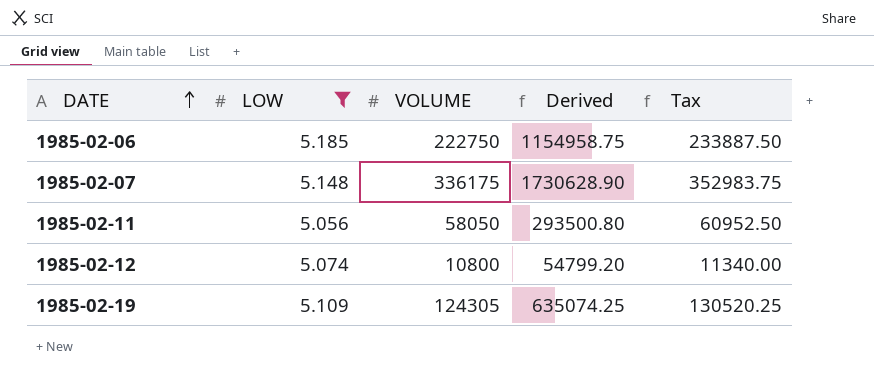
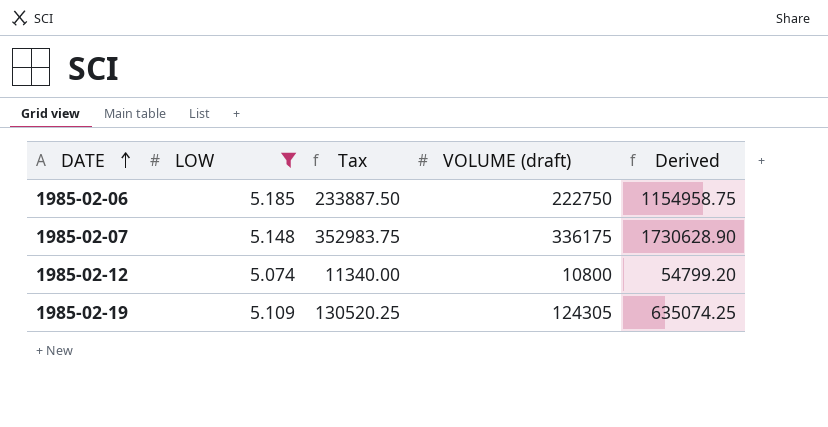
column Tax | position: 5 -> 3
column name: VOLUME -> VOLUME (draft)
row 1985-02-11: 5.056 | 58050 | 293500.80 | 60952.50 -> none

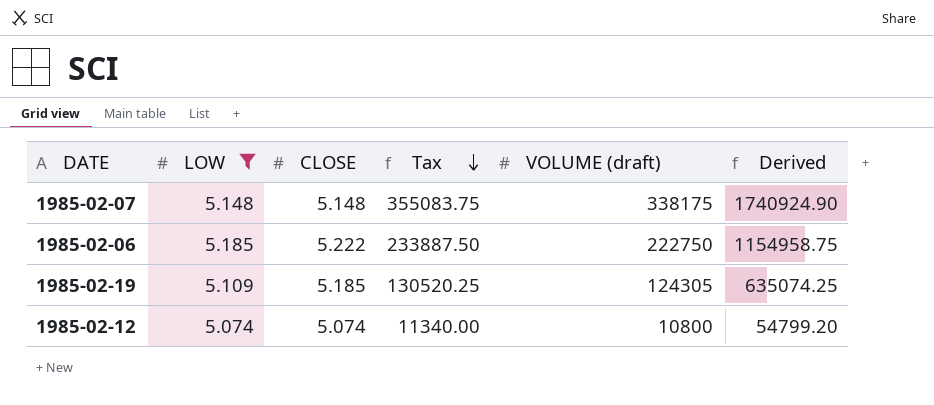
row order: DATE ascending -> Tax descending
column CLOSE | position: none -> 3
1985-02-07 | Tax: 352983.75 -> 355083.75
1985-02-07 | VOLUME (draft): 336175 -> 338175
1985-02-07 | Derived: 1730628.90 -> 1740924.90

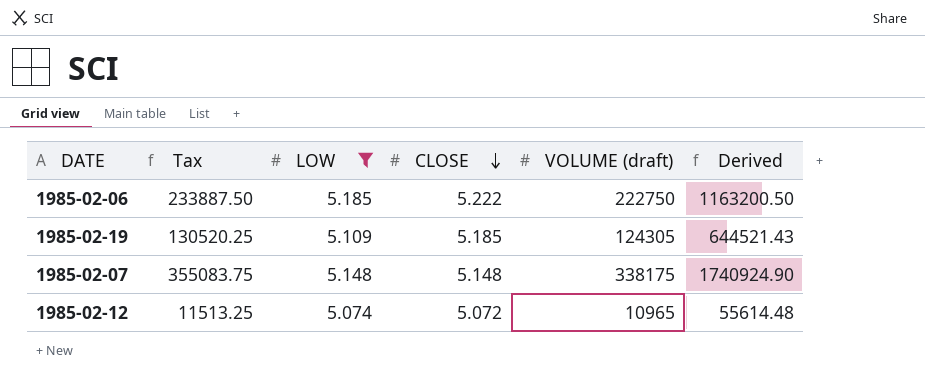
row order: Tax descending -> CLOSE descending
column Tax | position: 4 -> 2
column Derived | formula: [LOW] * [VOLUME (draft)] -> [CLOSE] * [VOLUME (draft)]
1985-02-12 | Tax: 11340.00 -> 11513.25
1985-02-12 | CLOSE: 5.074 -> 5.072
1985-02-12 | VOLUME (draft): 10800 -> 10965

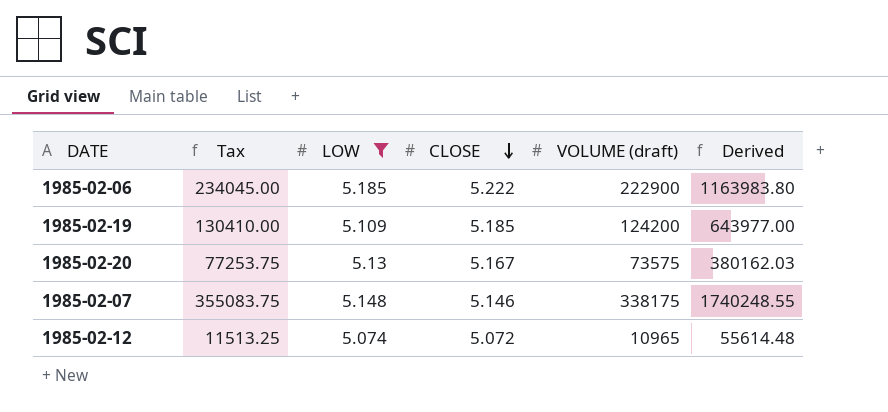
1985-02-06 | Tax: 233887.50 -> 234045.00
1985-02-06 | VOLUME (draft): 222750 -> 222900
1985-02-06 | Derived: 1163200.50 -> 1163983.80
1985-02-19 | Tax: 130520.25 -> 130410.00
1985-02-19 | VOLUME (draft): 124305 -> 124200
1985-02-19 | Derived: 644521.43 -> 643977.00
row 1985-02-20: none -> 77253.75 | 5.13 | 5.167 | 73575 | 380162.03
1985-02-07 | CLOSE: 5.148 -> 5.146
1985-02-07 | Derived: 1740924.90 -> 1740248.55

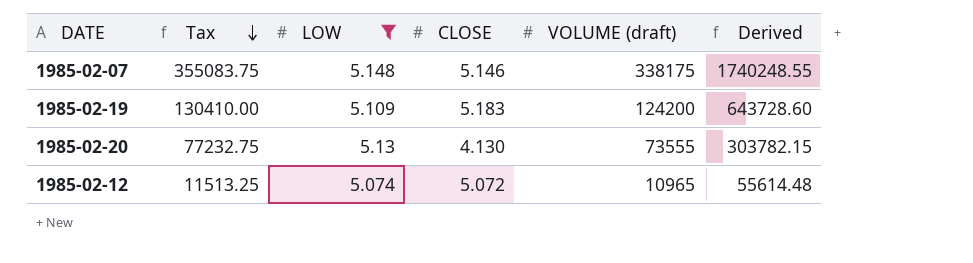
row order: CLOSE descending -> Tax descending
row 1985-02-06: 234045.00 | 5.185 | 5.222 | 222900 | 1163983.80 -> none
1985-02-19 | CLOSE: 5.185 -> 5.183
1985-02-19 | Derived: 643977.00 -> 643728.60
1985-02-20 | Tax: 77253.75 -> 77232.75
1985-02-20 | CLOSE: 5.167 -> 4.130
1985-02-20 | VOLUME (draft): 73575 -> 73555
1985-02-20 | Derived: 380162.03 -> 303782.15

